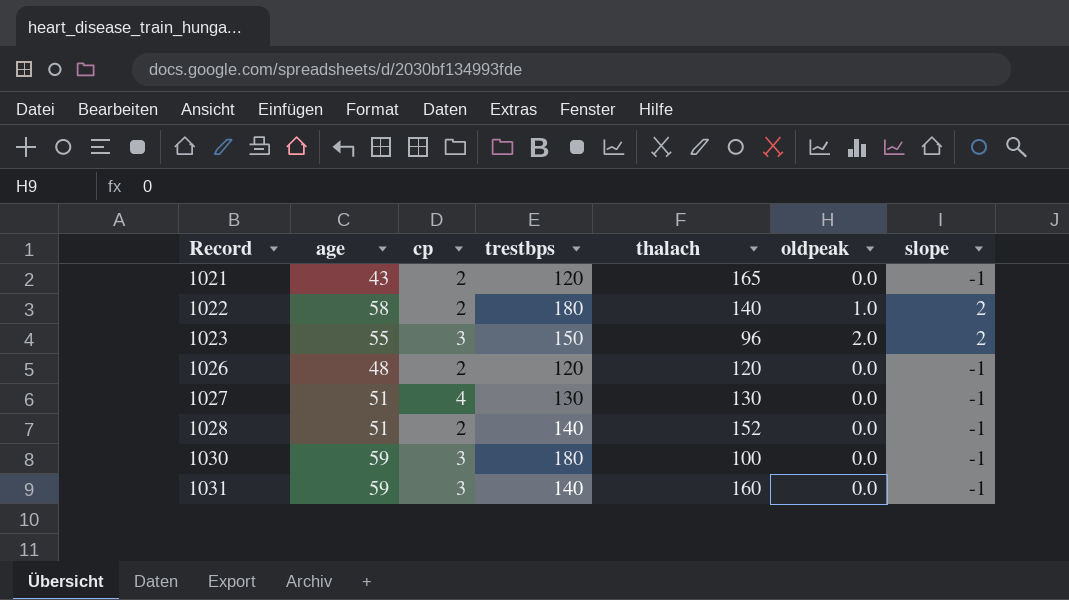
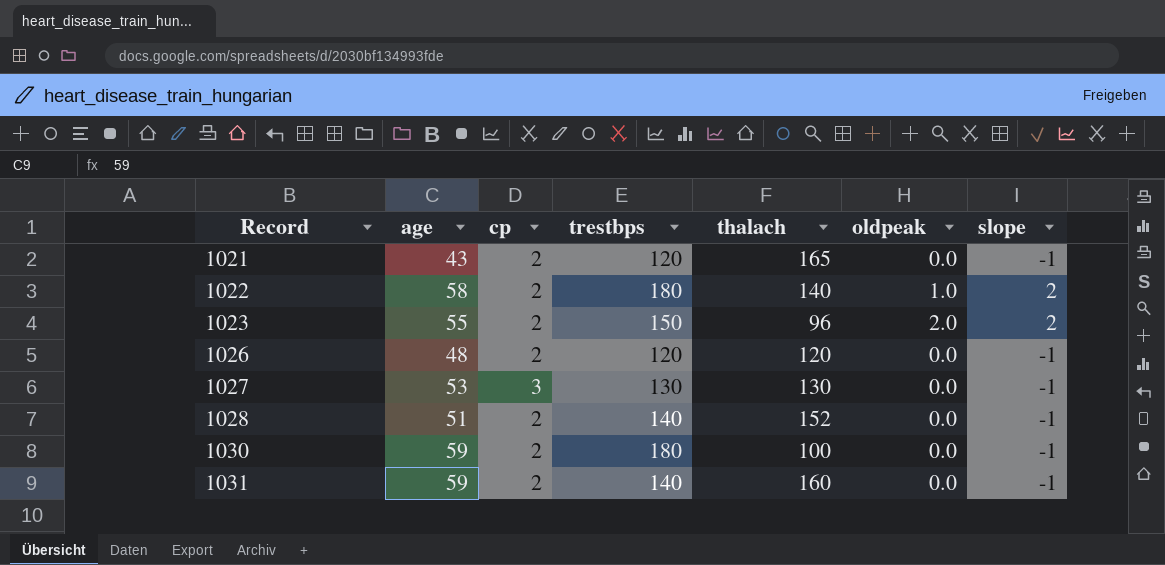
1023 | cp: 3 -> 2
1027 | age: 51 -> 53
1027 | cp: 4 -> 3
1030 | cp: 3 -> 2
1031 | cp: 3 -> 2

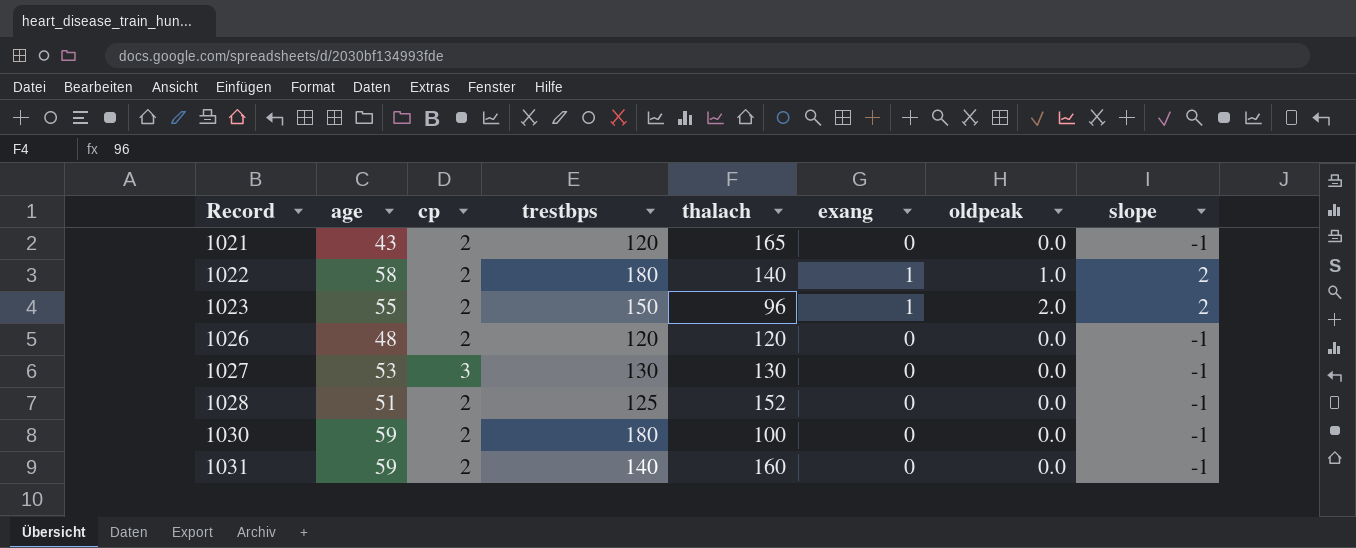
column exang | position: none -> 6
1028 | trestbps: 140 -> 125

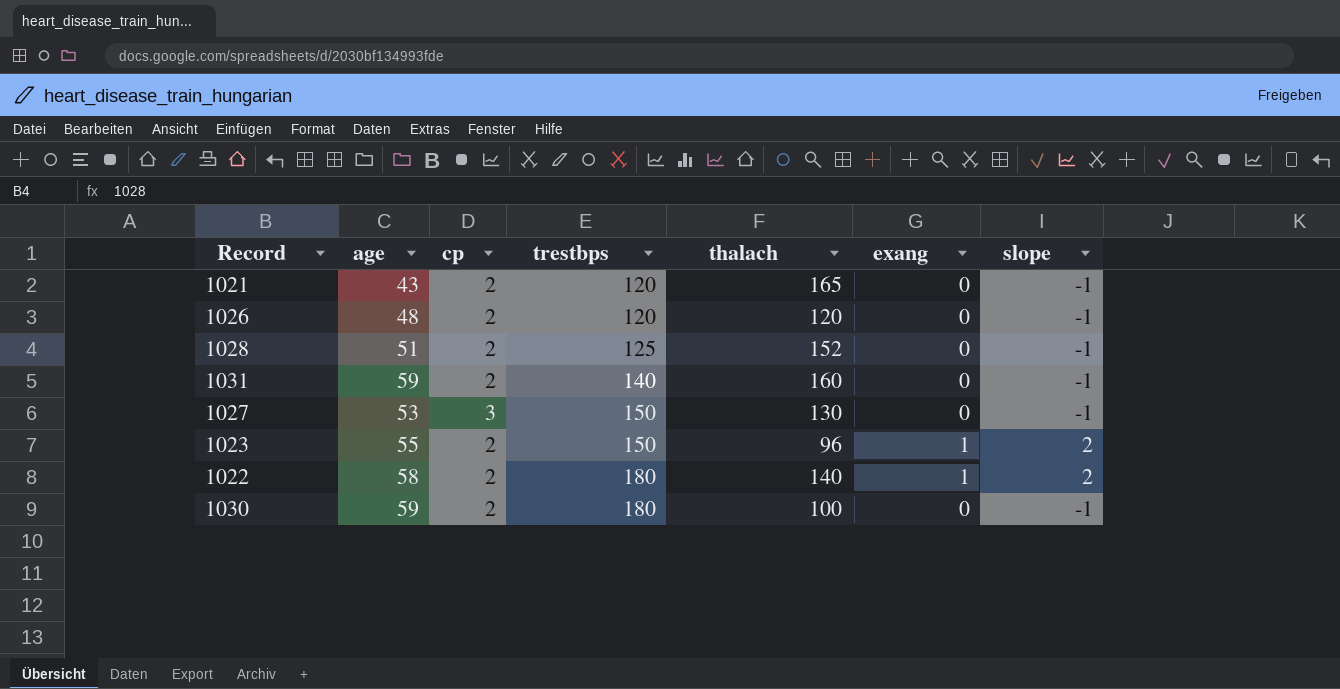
row order: Record ascending -> trestbps ascending
column oldpeak | position: 7 -> none
1027 | trestbps: 130 -> 150

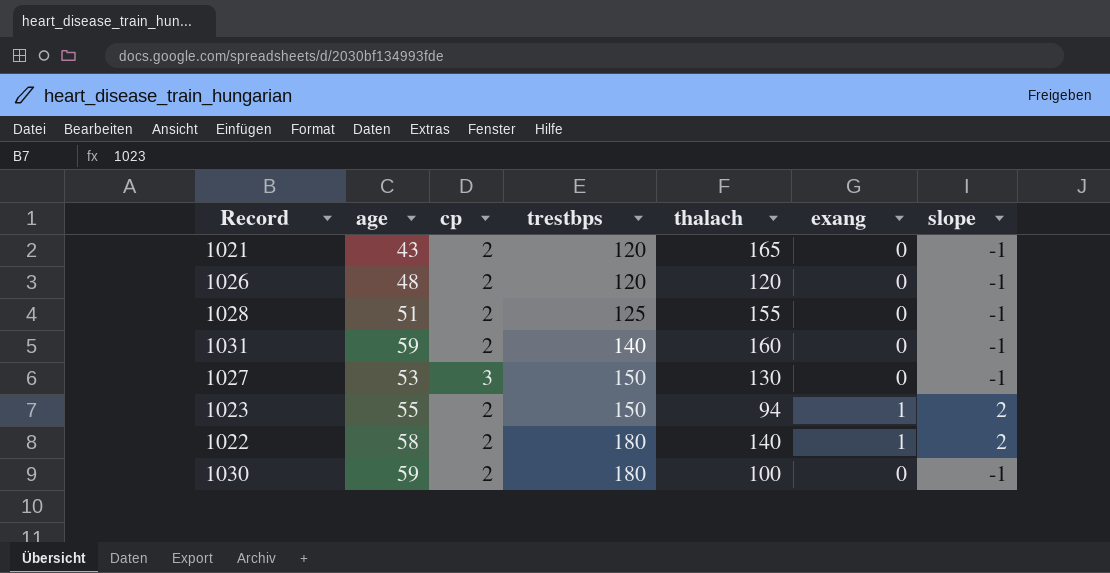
1028 | thalach: 152 -> 155
1023 | thalach: 96 -> 94

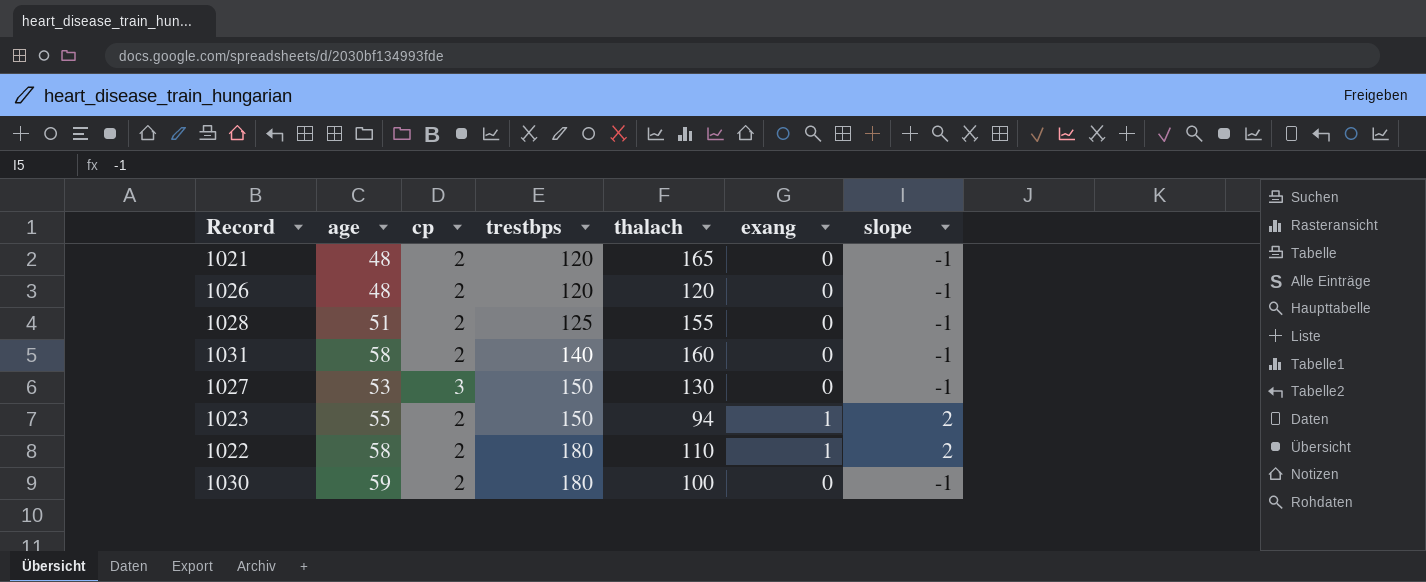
1021 | age: 43 -> 48
1031 | age: 59 -> 58
1022 | thalach: 140 -> 110

